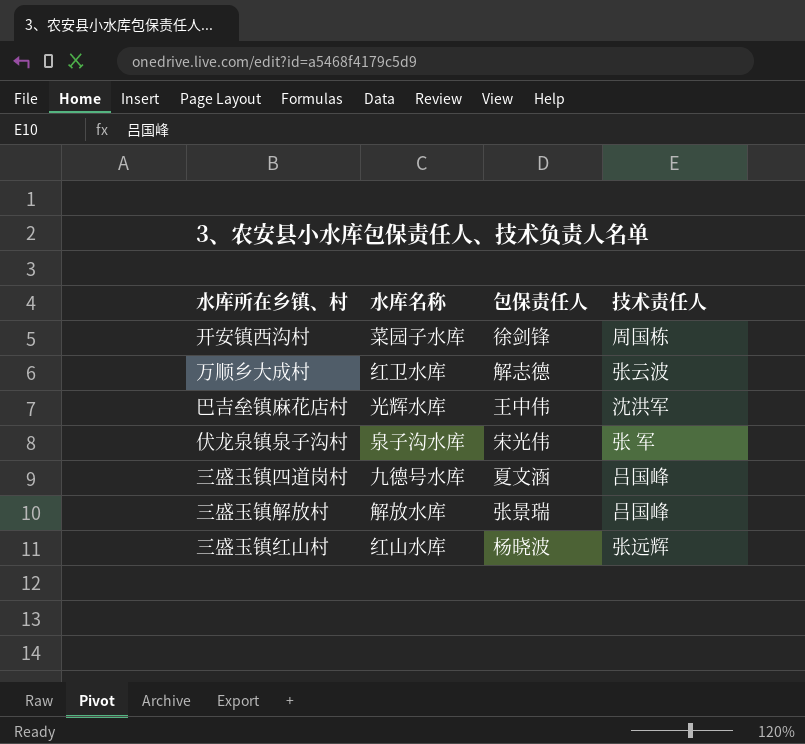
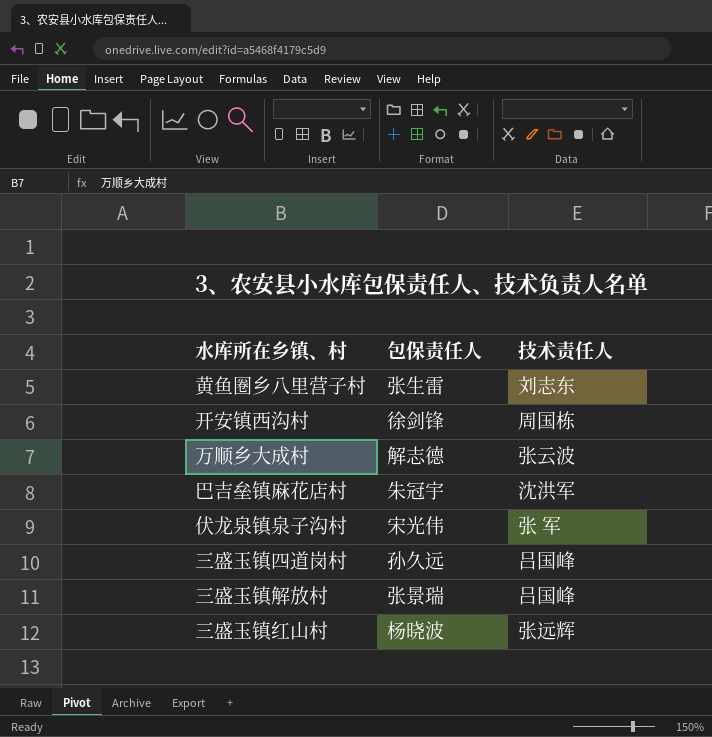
column 水库名称 | position: 2 -> none
row 黄鱼圈乡八里营子村: none -> 张生雷 | 刘志东
巴吉垒镇麻花店村 | 包保责任人: 王中伟 -> 朱冠宇
三盛玉镇四道岗村 | 包保责任人: 夏文涵 -> 孙久远

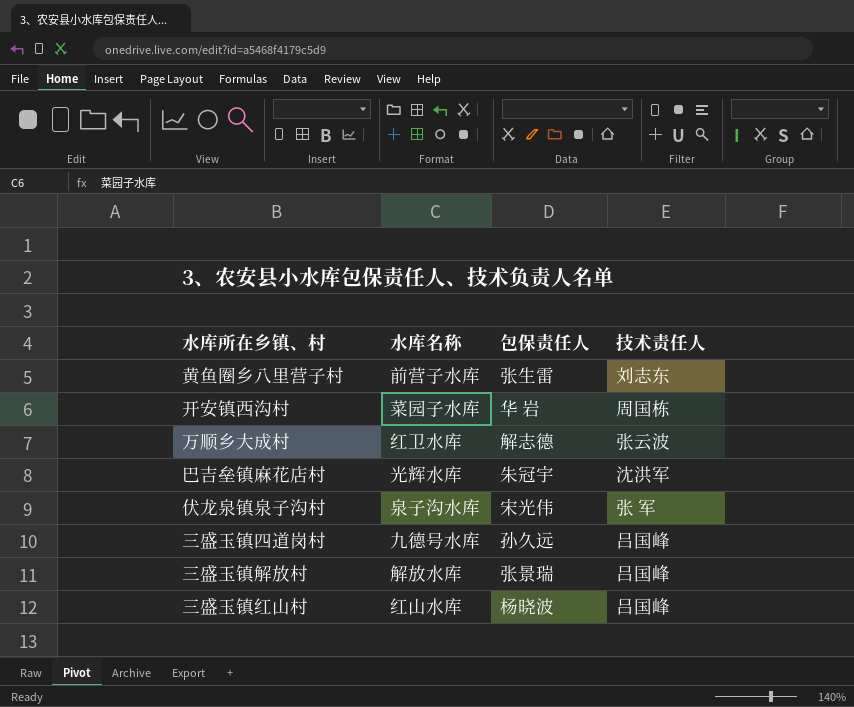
column 水库名称 | position: none -> 2
开安镇西沟村 | 包保责任人: 徐剑锋 -> 华 岩
三盛玉镇红山村 | 技术责任人: 张远辉 -> 吕国峰

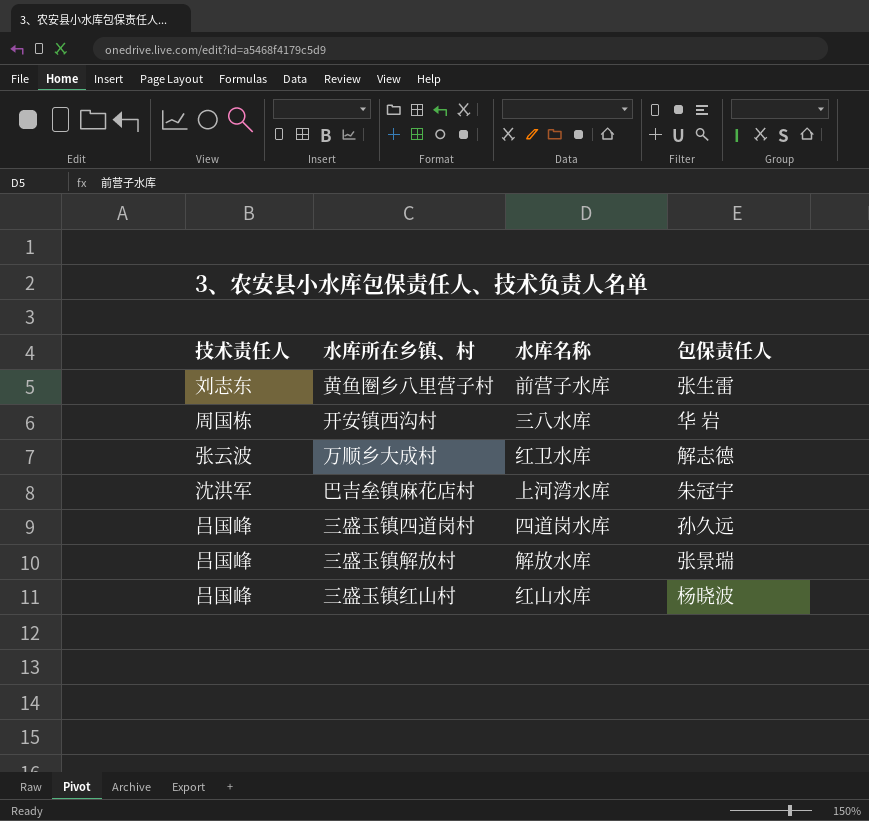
column 技术责任人 | position: 4 -> 1
row 伏龙泉镇泉子沟村: 泉子沟水库 | 宋光伟 | 张 军 -> none
开安镇西沟村 | 水库名称: 菜园子水库 -> 三八水库
巴吉垒镇麻花店村 | 水库名称: 光辉水库 -> 上河湾水库
三盛玉镇四道岗村 | 水库名称: 九德号水库 -> 四道岗水库

